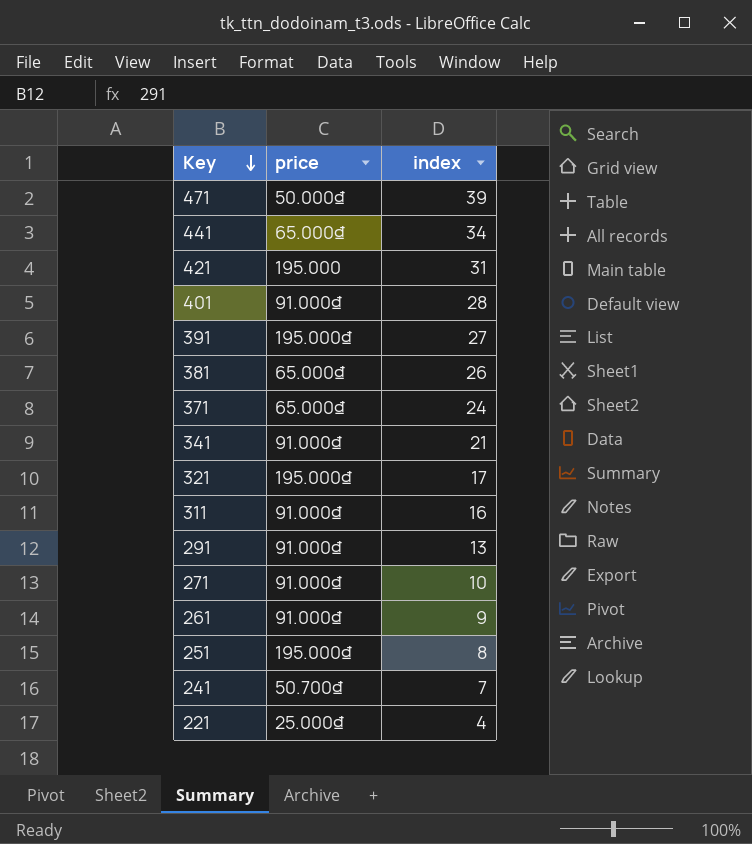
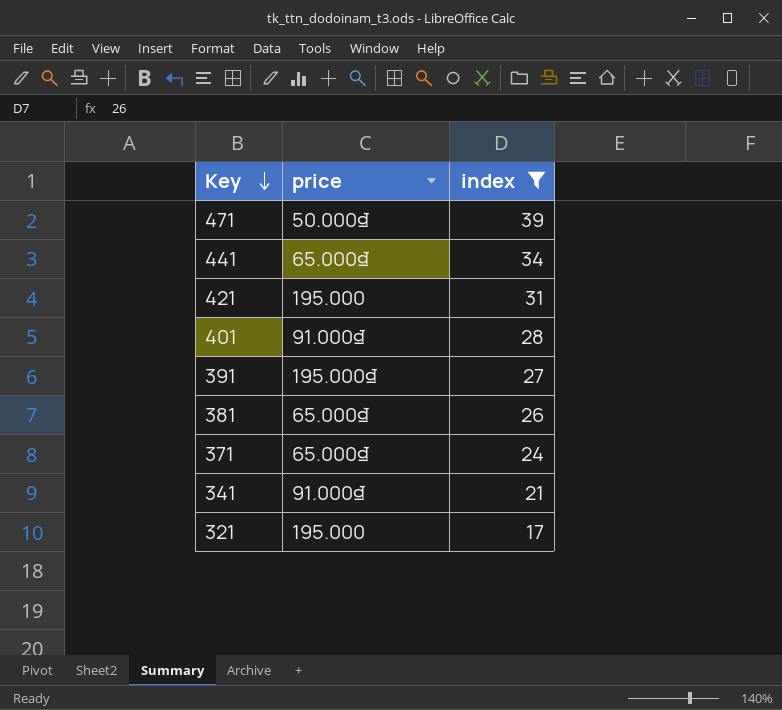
filter: none -> index >= 17
321 | price: 195.000₫ -> 195.000

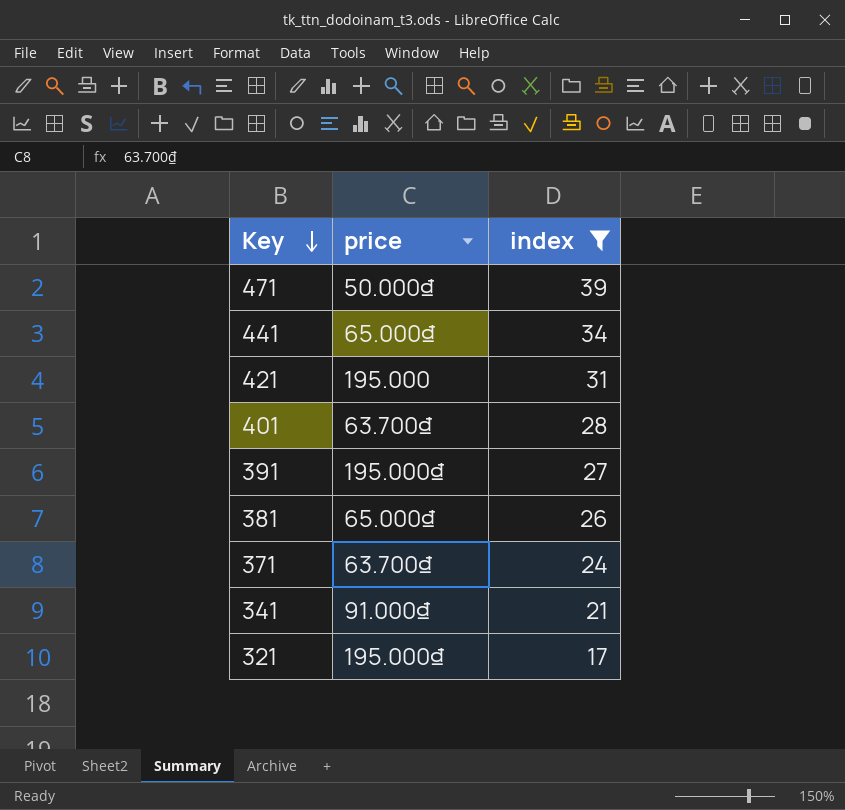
401 | price: 91.000₫ -> 63.700₫
371 | price: 65.000₫ -> 63.700₫
321 | price: 195.000 -> 195.000₫

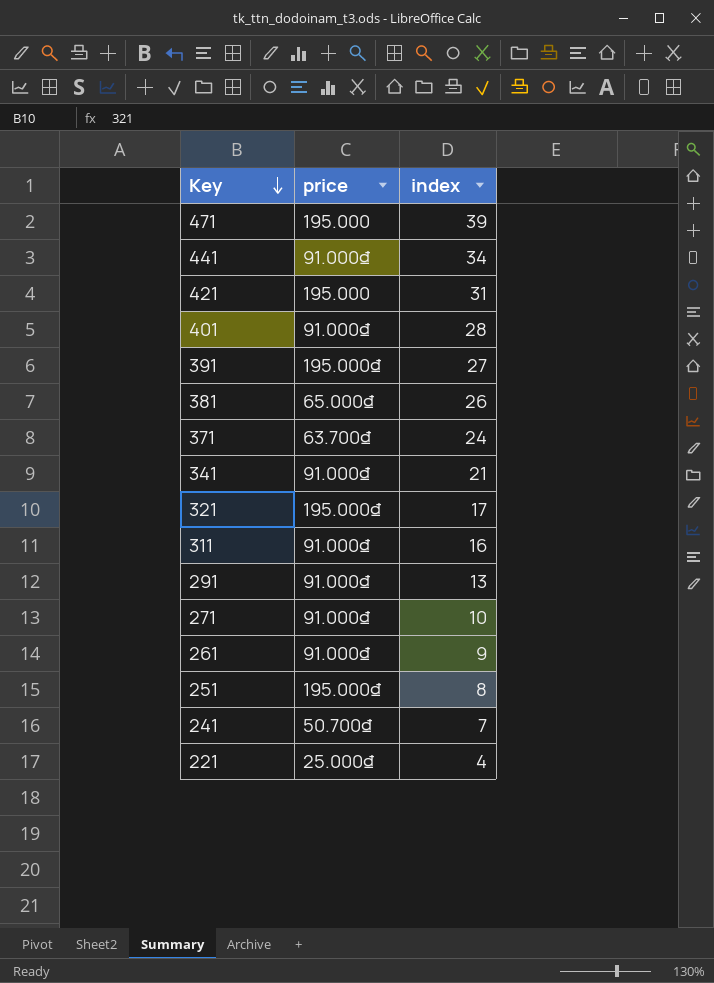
filter: index >= 17 -> none
471 | price: 50.000₫ -> 195.000
441 | price: 65.000₫ -> 91.000₫
401 | price: 63.700₫ -> 91.000₫

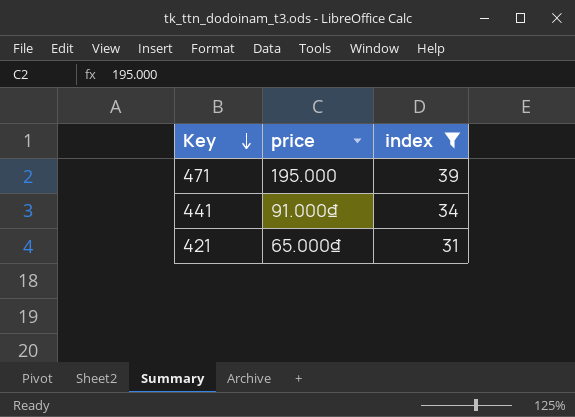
filter: none -> index >= 31
421 | price: 195.000 -> 65.000₫

